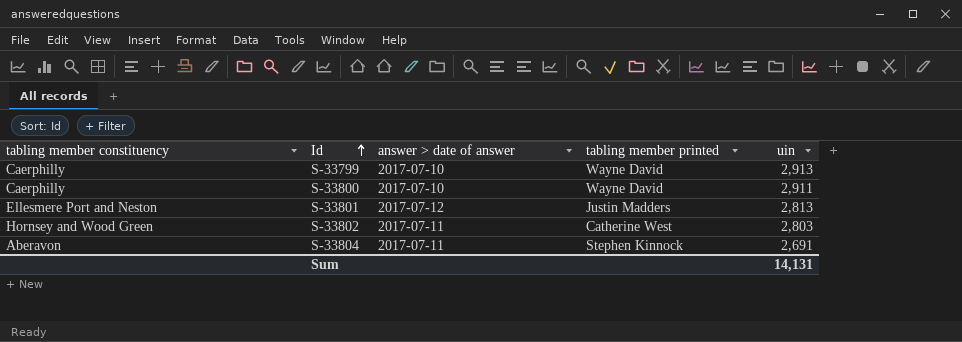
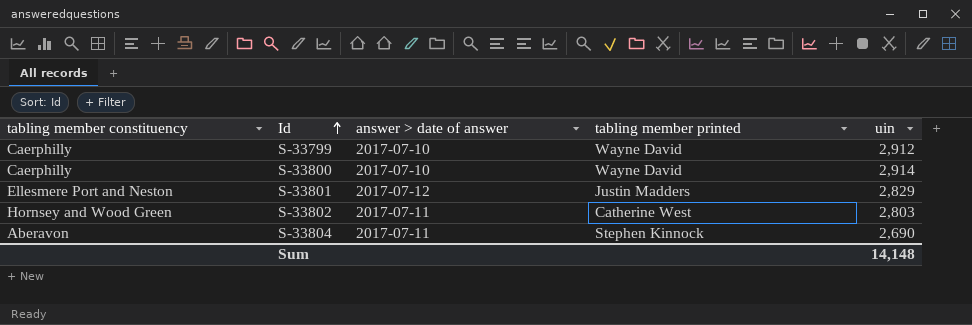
S-33799 | uin: 2,913 -> 2,912
S-33800 | uin: 2,911 -> 2,914
S-33801 | uin: 2,813 -> 2,829
S-33804 | uin: 2,691 -> 2,690
Sum | uin: 14,131 -> 14,148

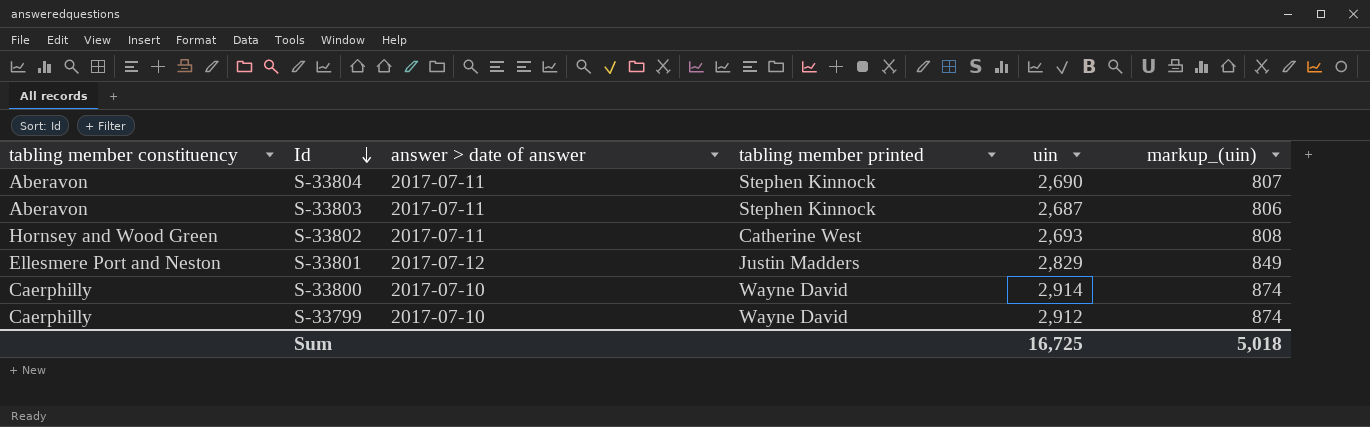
row order: Id ascending -> Id descending
column markup_(uin) | formula: none -> [uin] * 0.3
row S-33803: none -> Aberavon | 2017-07-11 | Stephen Kinnock | 2,687 | 806
S-33802 | uin: 2,803 -> 2,693
Sum | uin: 14,148 -> 16,725

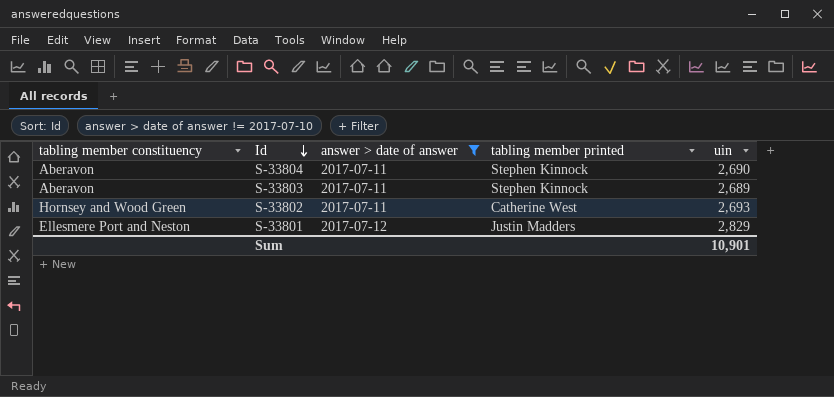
filter: none -> answer > date of answer != 2017-07-10
column markup_(uin) | formula: [uin] * 0.3 -> none
S-33803 | uin: 2,687 -> 2,689
Sum | uin: 16,725 -> 10,901

